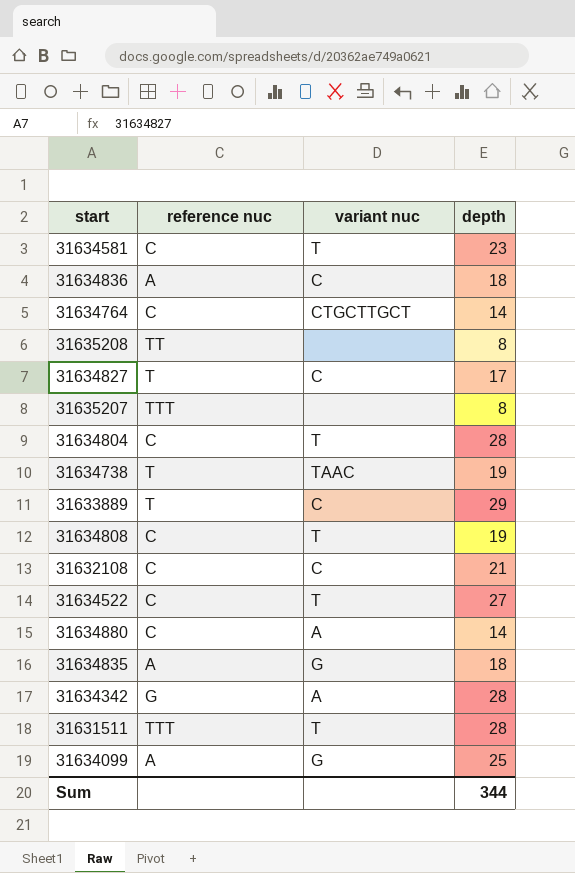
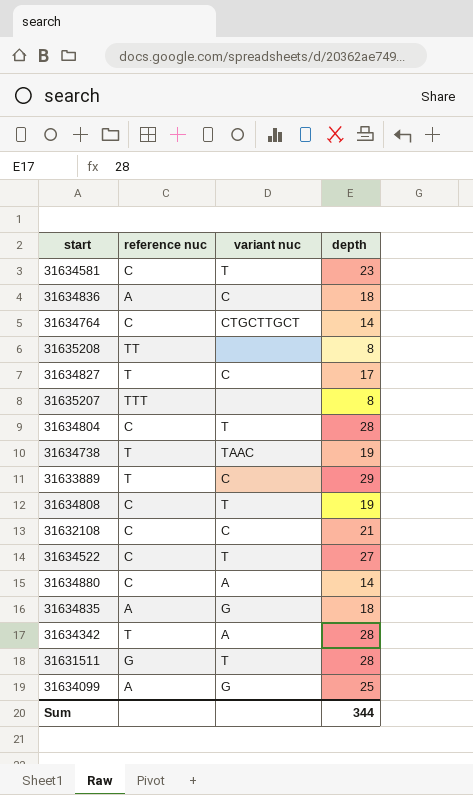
31634342 | reference nuc: G -> T
31631511 | reference nuc: TTT -> G

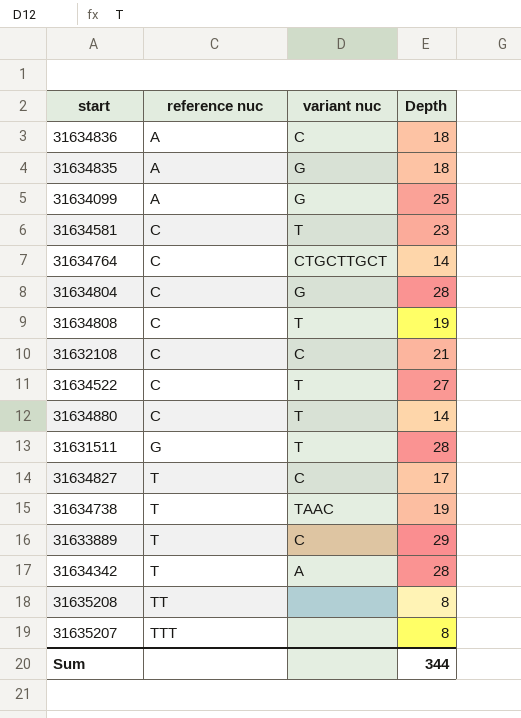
row order: none -> reference nuc ascending
column name: depth -> Depth
31634804 | variant nuc: T -> G
31634880 | variant nuc: A -> T

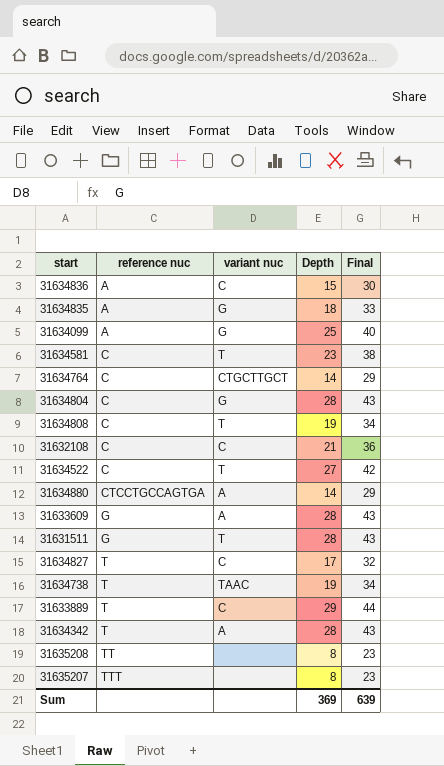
column Final | formula: none -> [Depth] + 15
31634836 | Depth: 18 -> 15
31634880 | reference nuc: C -> CTCCTGCCAGTGA
31634880 | variant nuc: T -> A
row 31633609: none -> G | A | 28 | 43
Sum | Depth: 344 -> 369

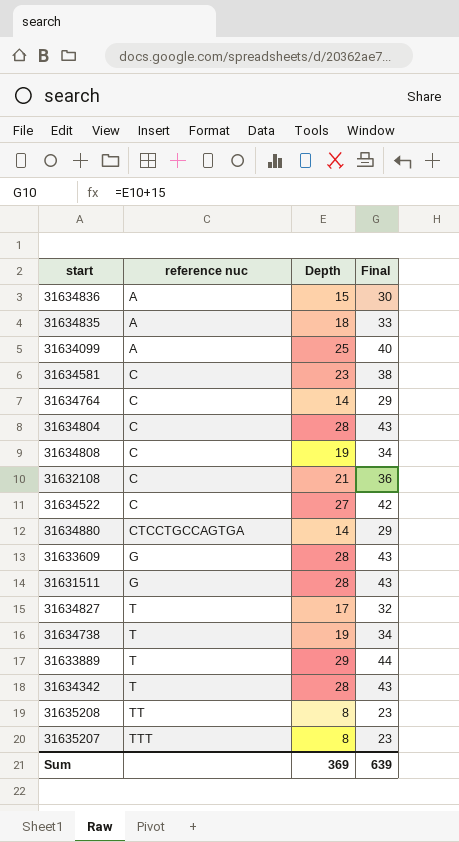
column variant nuc | position: 3 -> none

